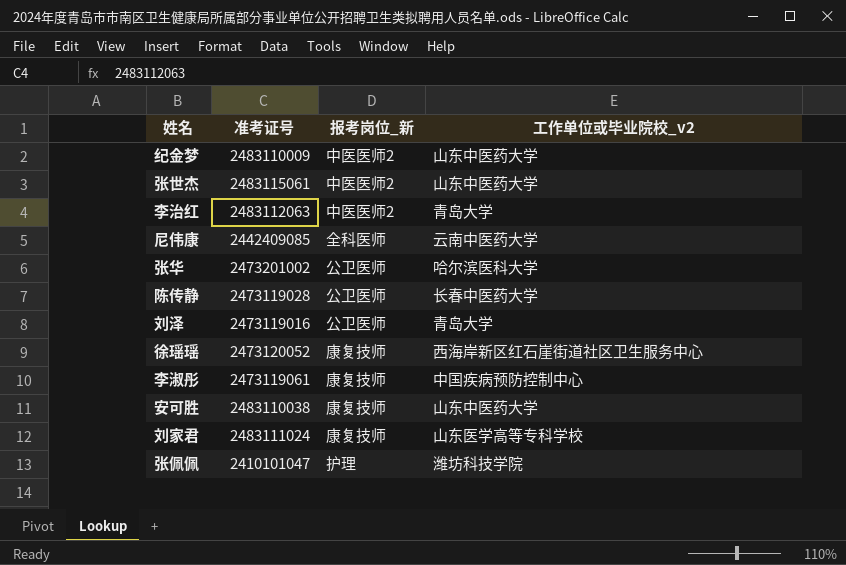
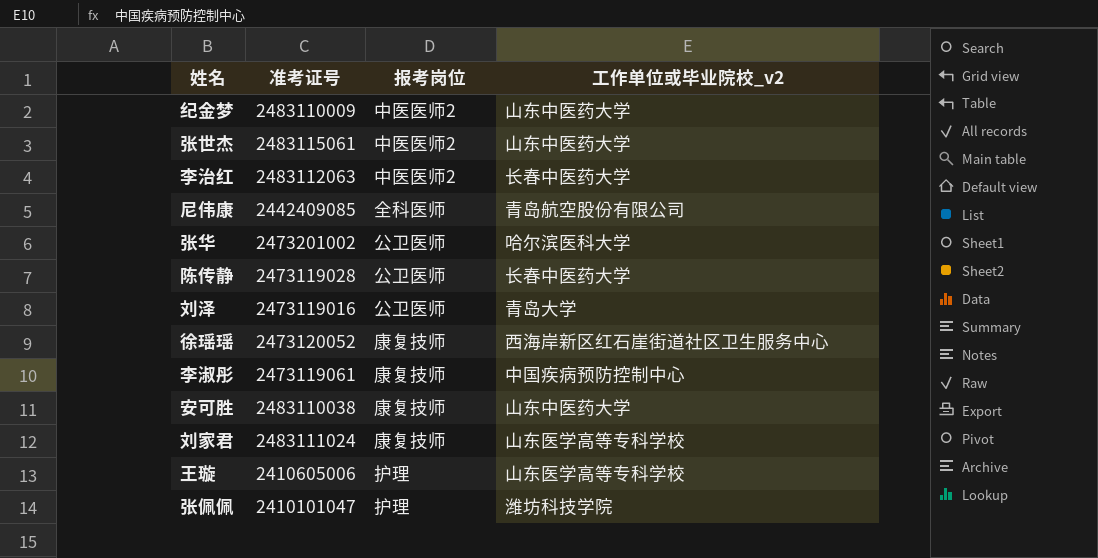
column name: 报考岗位_新 -> 报考岗位
李治红 | 工作单位或毕业院校_v2: 青岛大学 -> 长春中医药大学
尼伟康 | 工作单位或毕业院校_v2: 云南中医药大学 -> 青岛航空股份有限公司
row 王璇: none -> 2410605006 | 护理 | 山东医学高等专科学校

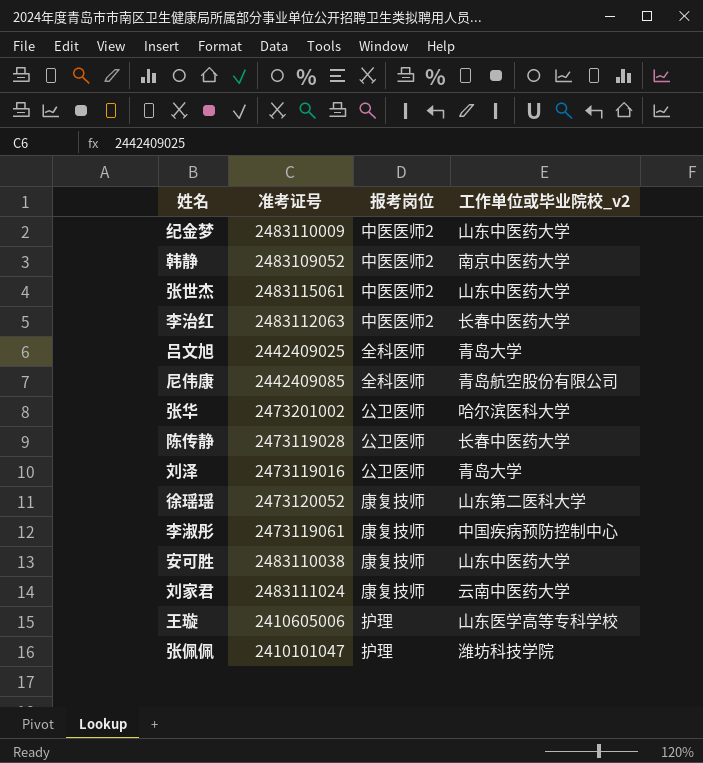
row 韩静: none -> 2483109052 | 中医医师2 | 南京中医药大学
row 吕文旭: none -> 2442409025 | 全科医师 | 青岛大学
徐瑶瑶 | 工作单位或毕业院校_v2: 西海岸新区红石崖街道社区卫生服务中心 -> 山东第二医科大学
刘家君 | 工作单位或毕业院校_v2: 山东医学高等专科学校 -> 云南中医药大学

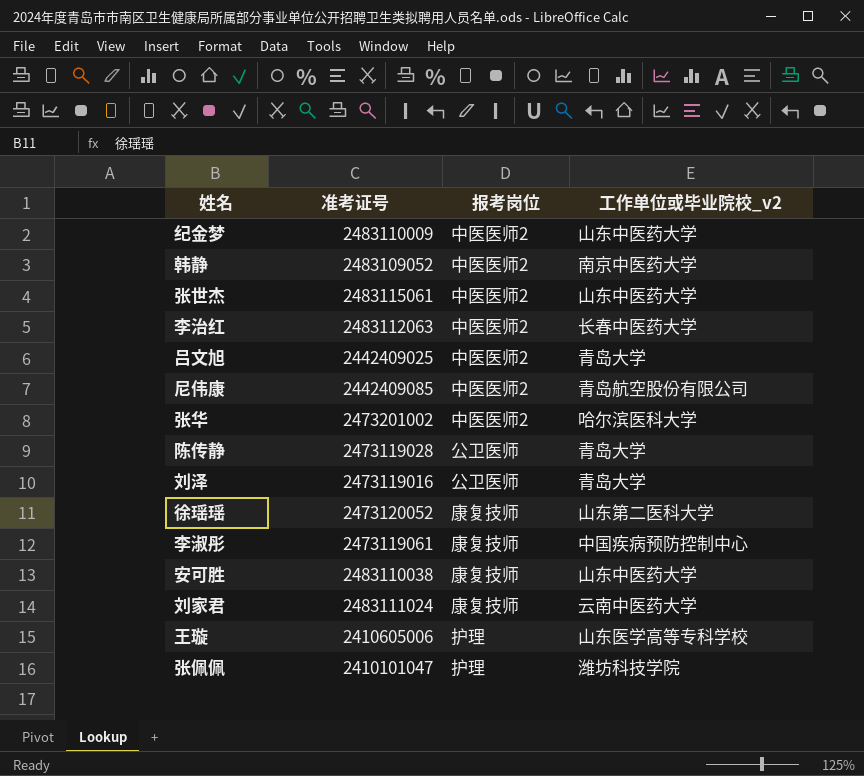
吕文旭 | 报考岗位: 全科医师 -> 中医医师2
尼伟康 | 报考岗位: 全科医师 -> 中医医师2
张华 | 报考岗位: 公卫医师 -> 中医医师2
陈传静 | 工作单位或毕业院校_v2: 长春中医药大学 -> 青岛大学

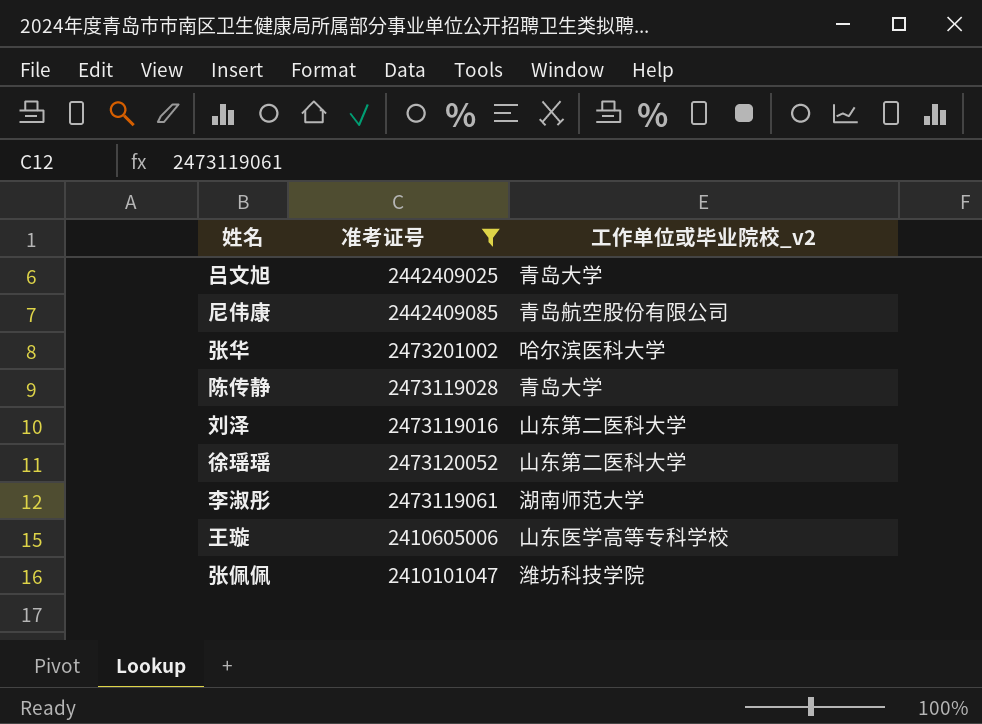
filter: none -> 准考证号 <= 2473201002
column 报考岗位 | position: 3 -> none
刘泽 | 工作单位或毕业院校_v2: 青岛大学 -> 山东第二医科大学
李淑彤 | 工作单位或毕业院校_v2: 中国疾病预防控制中心 -> 湖南师范大学

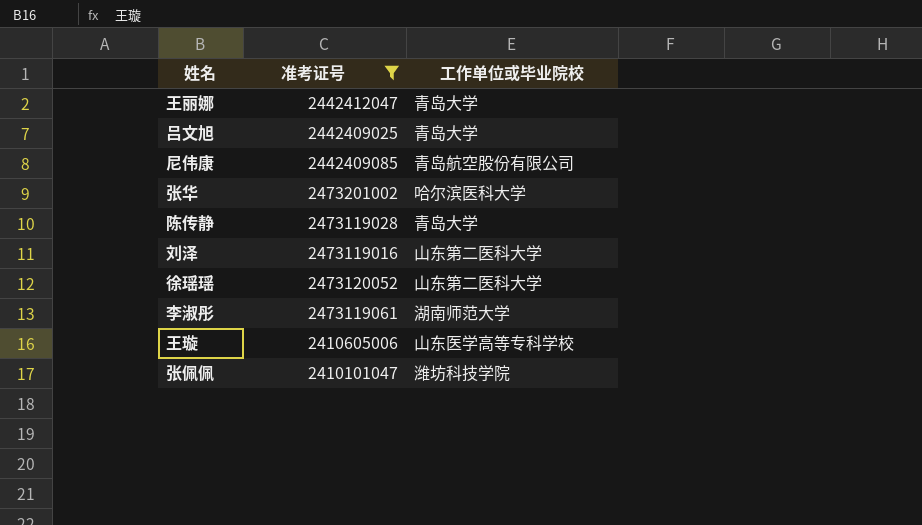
column name: 工作单位或毕业院校_v2 -> 工作单位或毕业院校
row 王丽娜: none -> 2442412047 | 青岛大学

